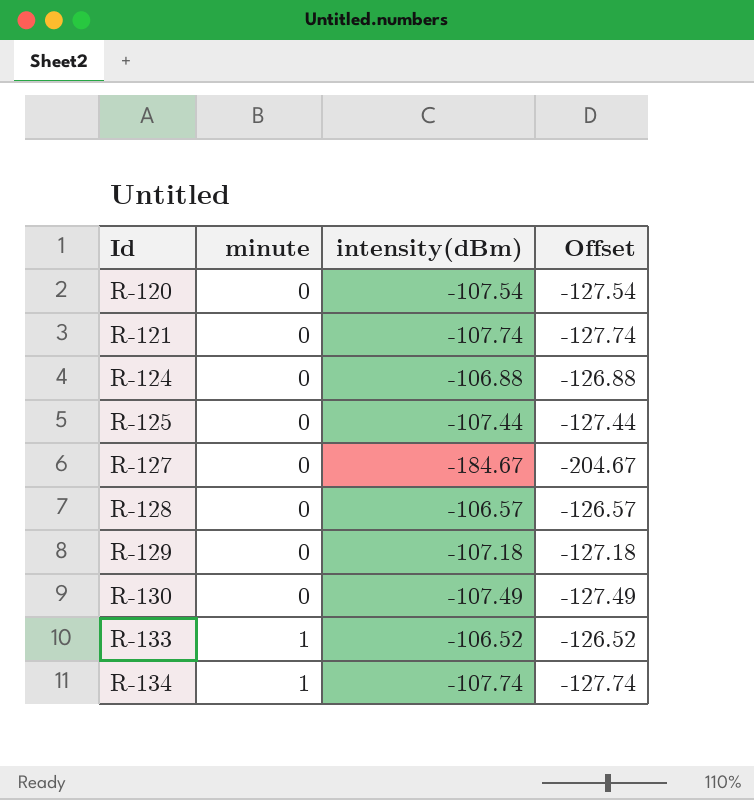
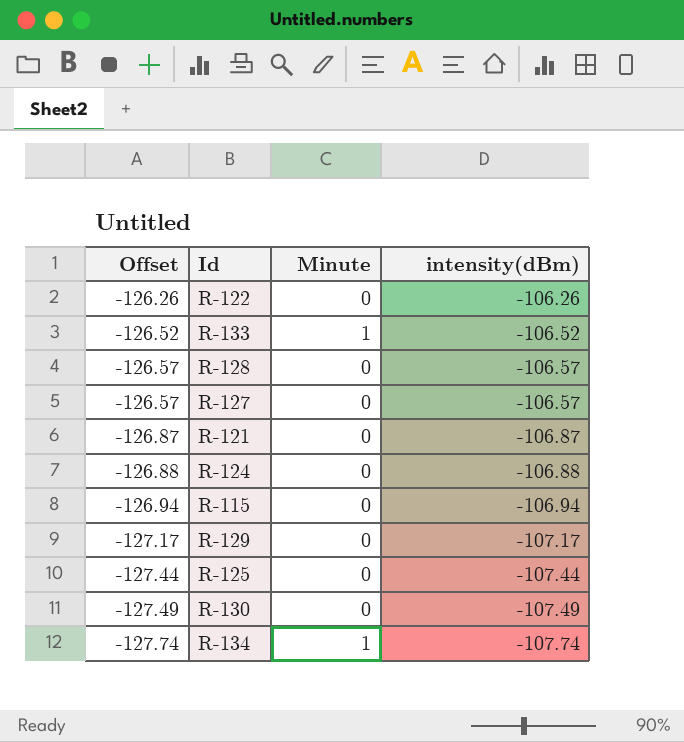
row order: Id ascending -> Offset descending
column Offset | position: 4 -> 1
column name: minute -> Minute
row R-120: 0 | -107.54 | -127.54 -> none
row R-122: none -> -126.26 | 0 | -106.26
R-127 | Offset: -204.67 -> -126.57
R-127 | intensity(dBm): -184.67 -> -106.57
R-121 | Offset: -127.74 -> -126.87
R-121 | intensity(dBm): -107.74 -> -106.87
row R-115: none -> -126.94 | 0 | -106.94
R-129 | Offset: -127.18 -> -127.17
R-129 | intensity(dBm): -107.18 -> -107.17

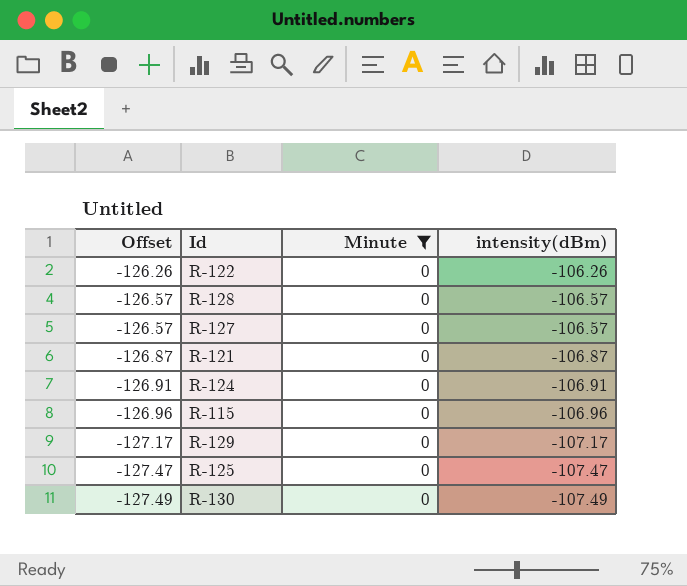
filter: none -> Minute = 0
R-124 | Offset: -126.88 -> -126.91
R-124 | intensity(dBm): -106.88 -> -106.91
R-115 | Offset: -126.94 -> -126.96
R-115 | intensity(dBm): -106.94 -> -106.96
R-125 | Offset: -127.44 -> -127.47
R-125 | intensity(dBm): -107.44 -> -107.47

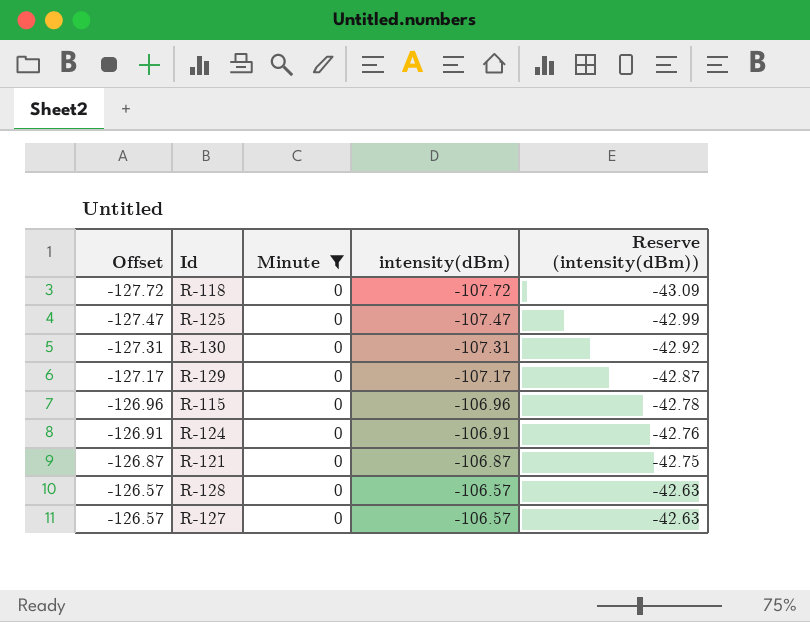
row order: Offset descending -> Offset ascending
column Reserve (intensity(dBm)) | formula: none -> [intensity(dBm)] * 0.4
row R-122: -126.26 | 0 | -106.26 -> none
row R-118: none -> -127.72 | 0 | -107.72 | -43.09
R-130 | Offset: -127.49 -> -127.31
R-130 | intensity(dBm): -107.49 -> -107.31

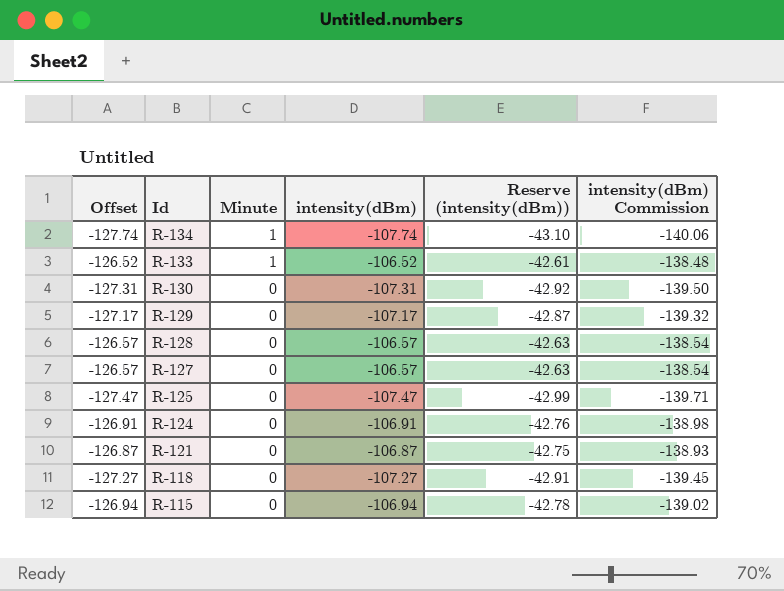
filter: Minute = 0 -> none
row order: Offset ascending -> Id descending
column intensity(dBm) Commission | formula: none -> [intensity(dBm)] * 1.3
R-118 | Offset: -127.72 -> -127.27
R-118 | intensity(dBm): -107.72 -> -107.27
R-118 | Reserve (intensity(dBm)): -43.09 -> -42.91
R-115 | Offset: -126.96 -> -126.94
R-115 | intensity(dBm): -106.96 -> -106.94

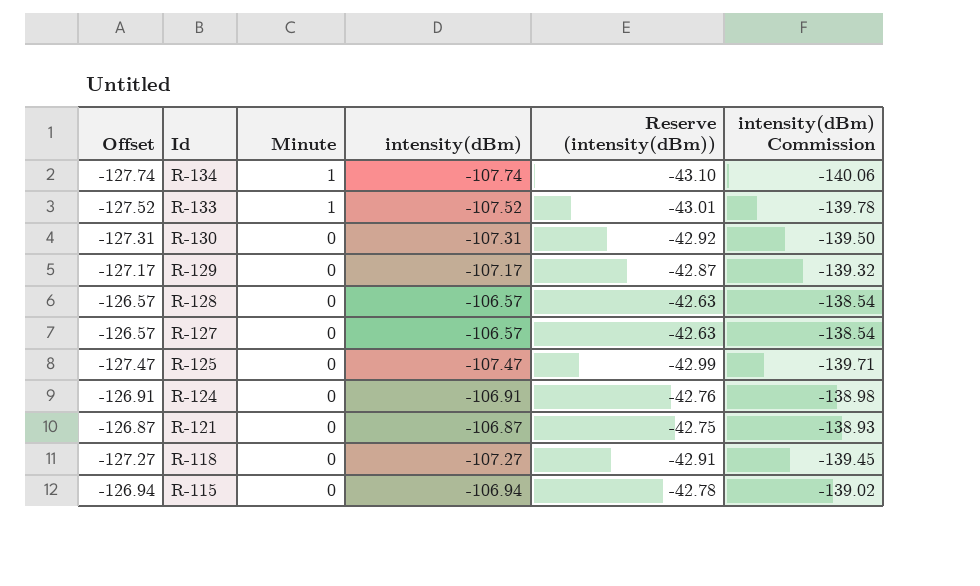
R-133 | Offset: -126.52 -> -127.52
R-133 | intensity(dBm): -106.52 -> -107.52
R-133 | Reserve (intensity(dBm)): -42.61 -> -43.01
R-133 | intensity(dBm) Commission: -138.48 -> -139.78

